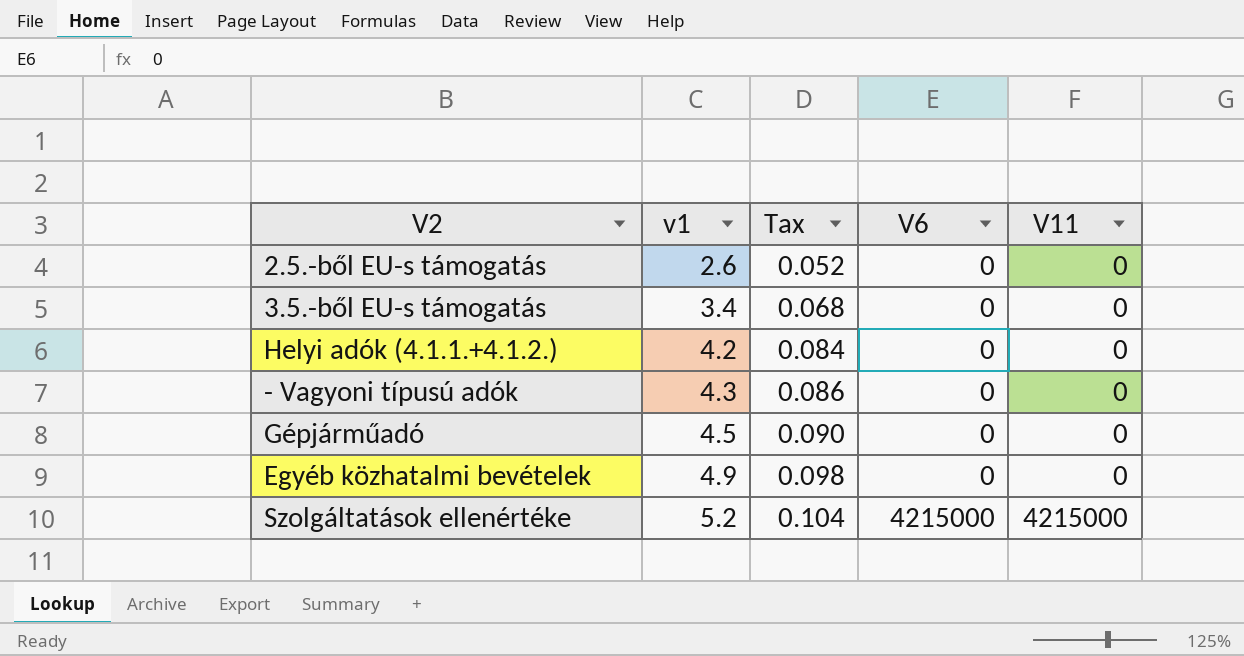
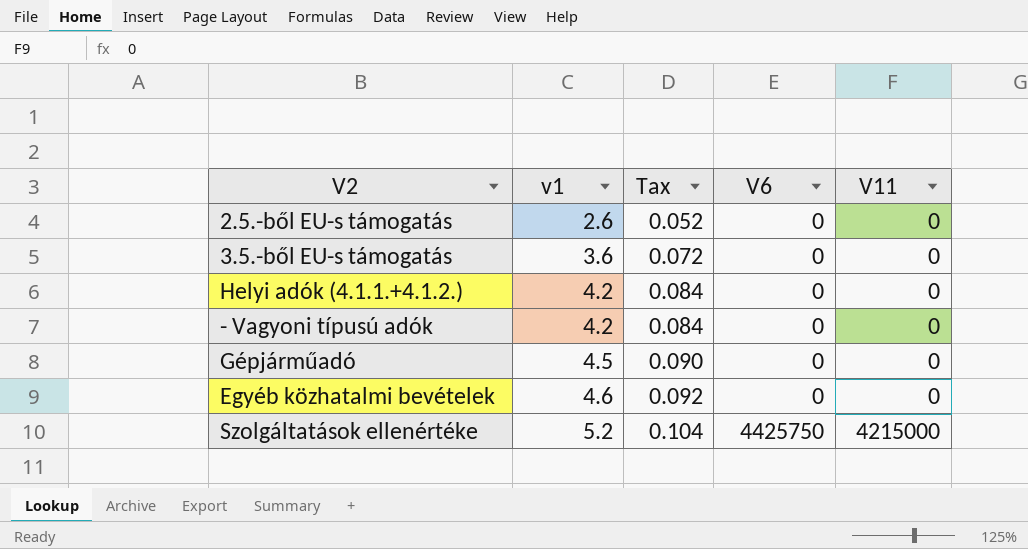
3.5.-ből EU-s támogatás | v1: 3.4 -> 3.6
3.5.-ből EU-s támogatás | Tax: 0.068 -> 0.072
- Vagyoni típusú adók | v1: 4.3 -> 4.2
- Vagyoni típusú adók | Tax: 0.086 -> 0.084
Egyéb közhatalmi bevételek | v1: 4.9 -> 4.6
Egyéb közhatalmi bevételek | Tax: 0.098 -> 0.092
Szolgáltatások ellenértéke | V6: 4215000 -> 4425750

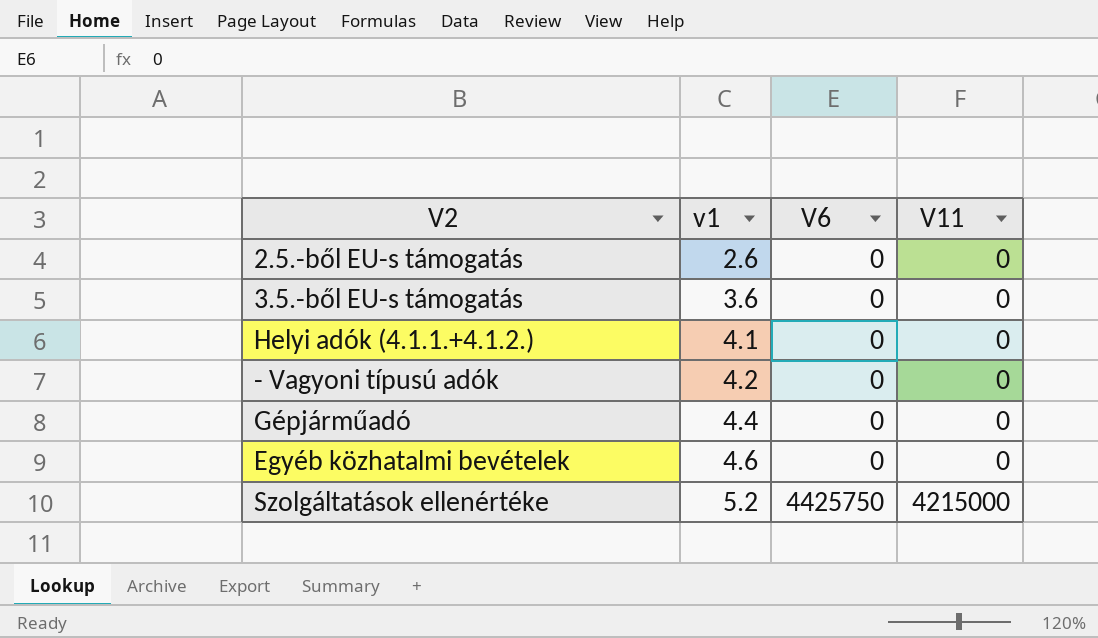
column Tax | formula: [v1] * 0.02 -> none
Helyi adók (4.1.1.+4.1.2.) | v1: 4.2 -> 4.1
Gépjárműadó | v1: 4.5 -> 4.4

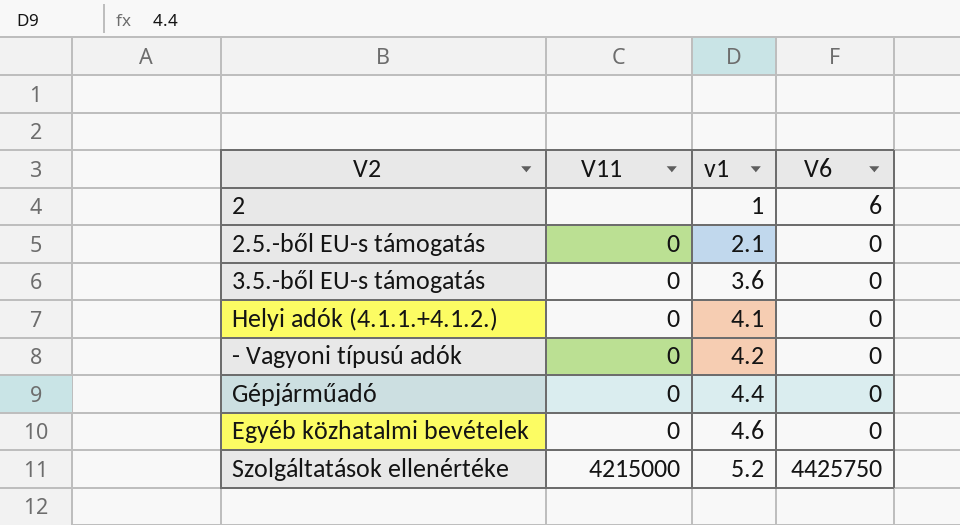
column V11 | position: 4 -> 2
row 2: none -> none | 1 | 6
2.5.-ből EU-s támogatás | v1: 2.6 -> 2.1

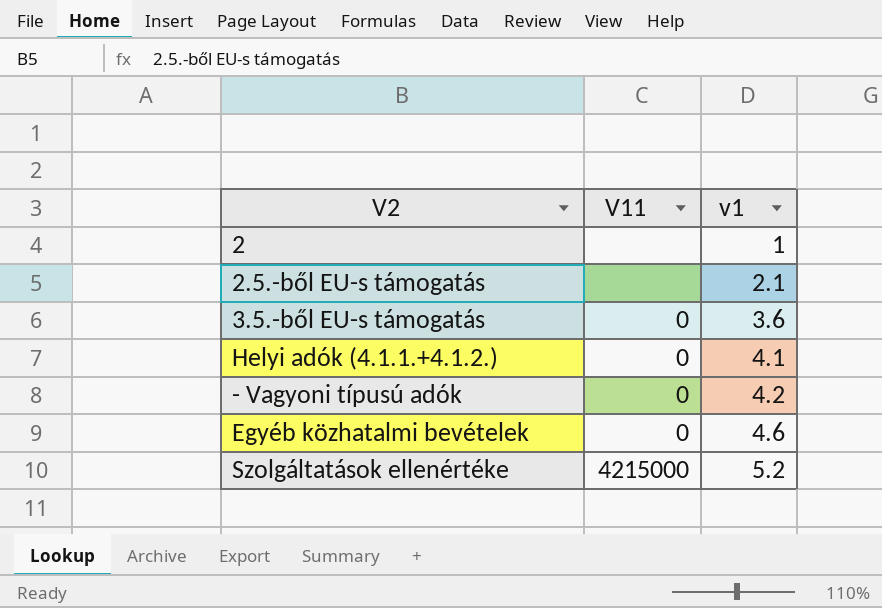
column V6 | position: 4 -> none
row Gépjárműadó: 0 | 4.4 | 0 -> none
2.5.-ből EU-s támogatás | V11: 0 -> none

